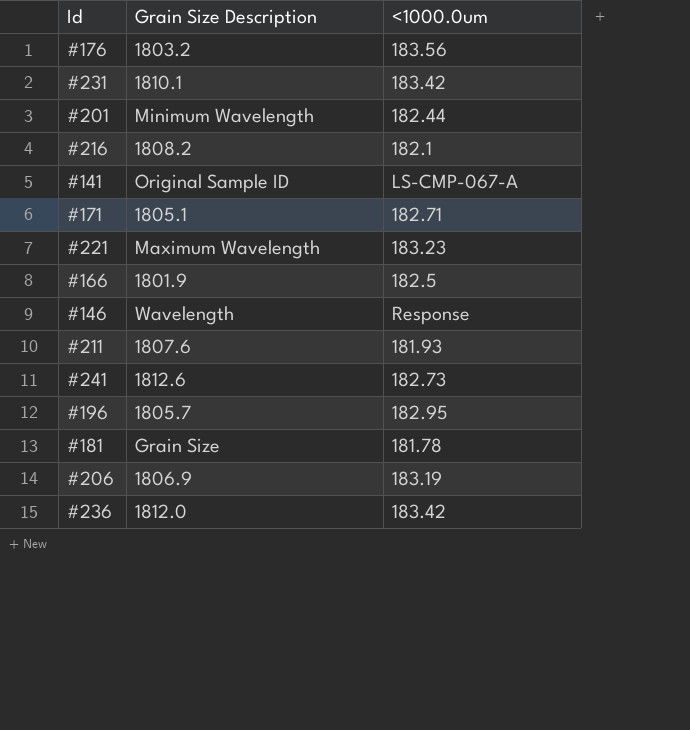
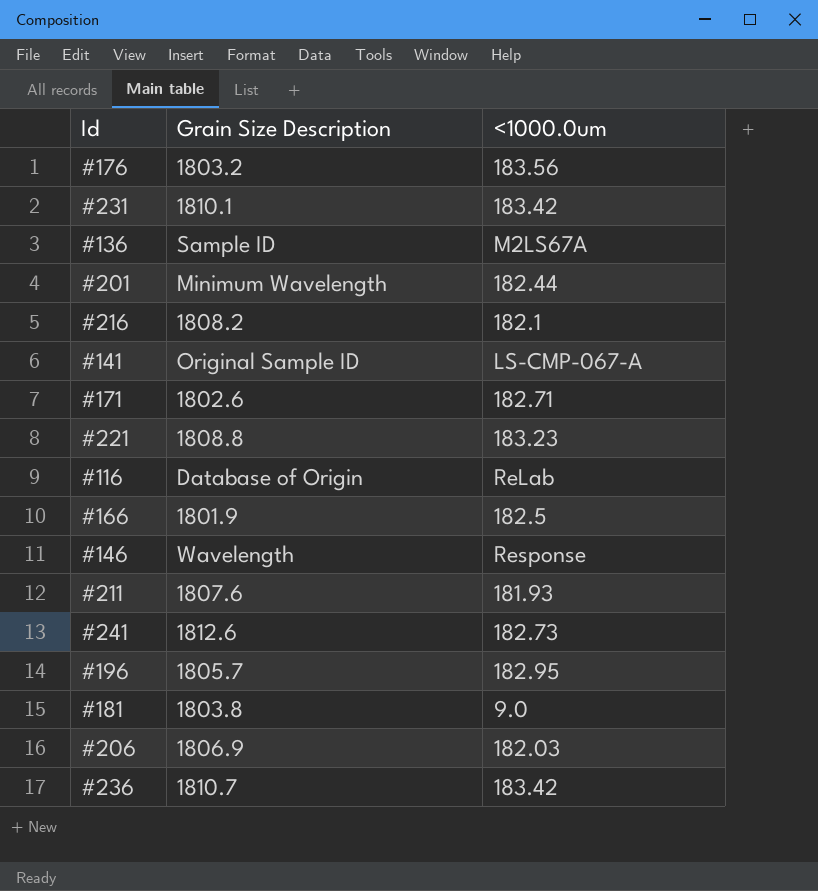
row #136: none -> Sample ID | M2LS67A
#171 | Grain Size Description: 1805.1 -> 1802.6
#221 | Grain Size Description: Maximum Wavelength -> 1808.8
row #116: none -> Database of Origin | ReLab
#181 | Grain Size Description: Grain Size -> 1803.8
#181 | <1000.0um: 181.78 -> 9.0
#206 | <1000.0um: 183.19 -> 182.03
#236 | Grain Size Description: 1812.0 -> 1810.7

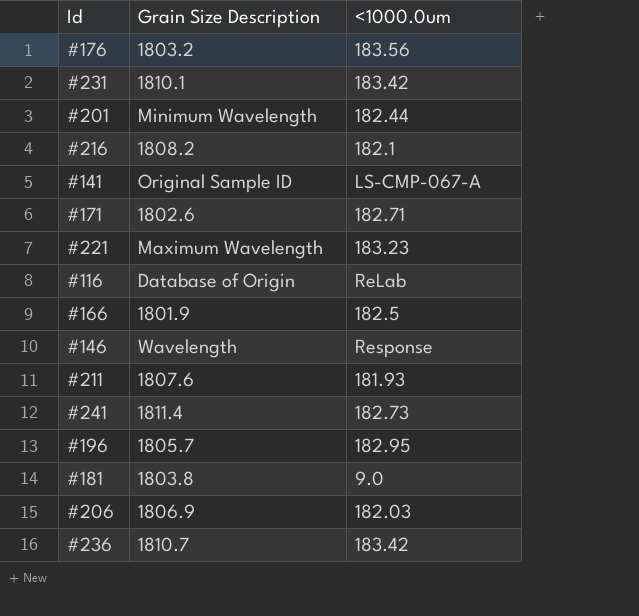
row #136: Sample ID | M2LS67A -> none
#221 | Grain Size Description: 1808.8 -> Maximum Wavelength
#241 | Grain Size Description: 1812.6 -> 1811.4

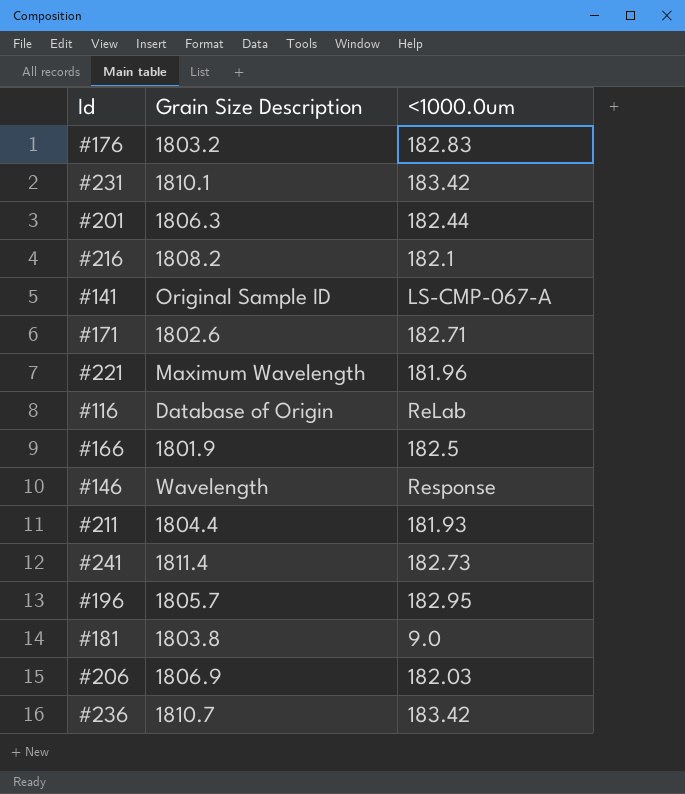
#176 | <1000.0um: 183.56 -> 182.83
#201 | Grain Size Description: Minimum Wavelength -> 1806.3
#221 | <1000.0um: 183.23 -> 181.96
#211 | Grain Size Description: 1807.6 -> 1804.4

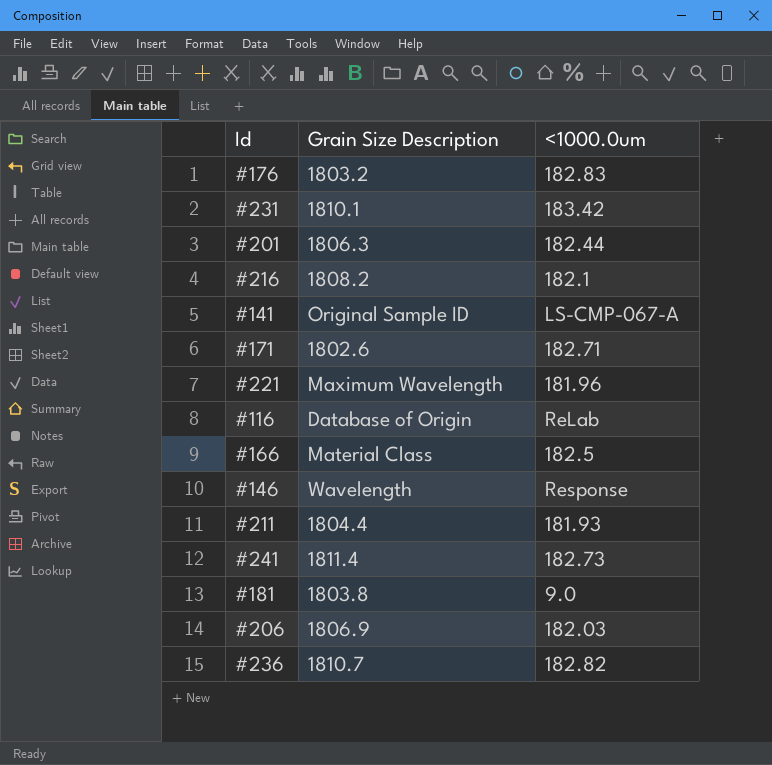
row #196: 1805.7 | 182.95 -> none
#166 | Grain Size Description: 1801.9 -> Material Class
#236 | <1000.0um: 183.42 -> 182.82

